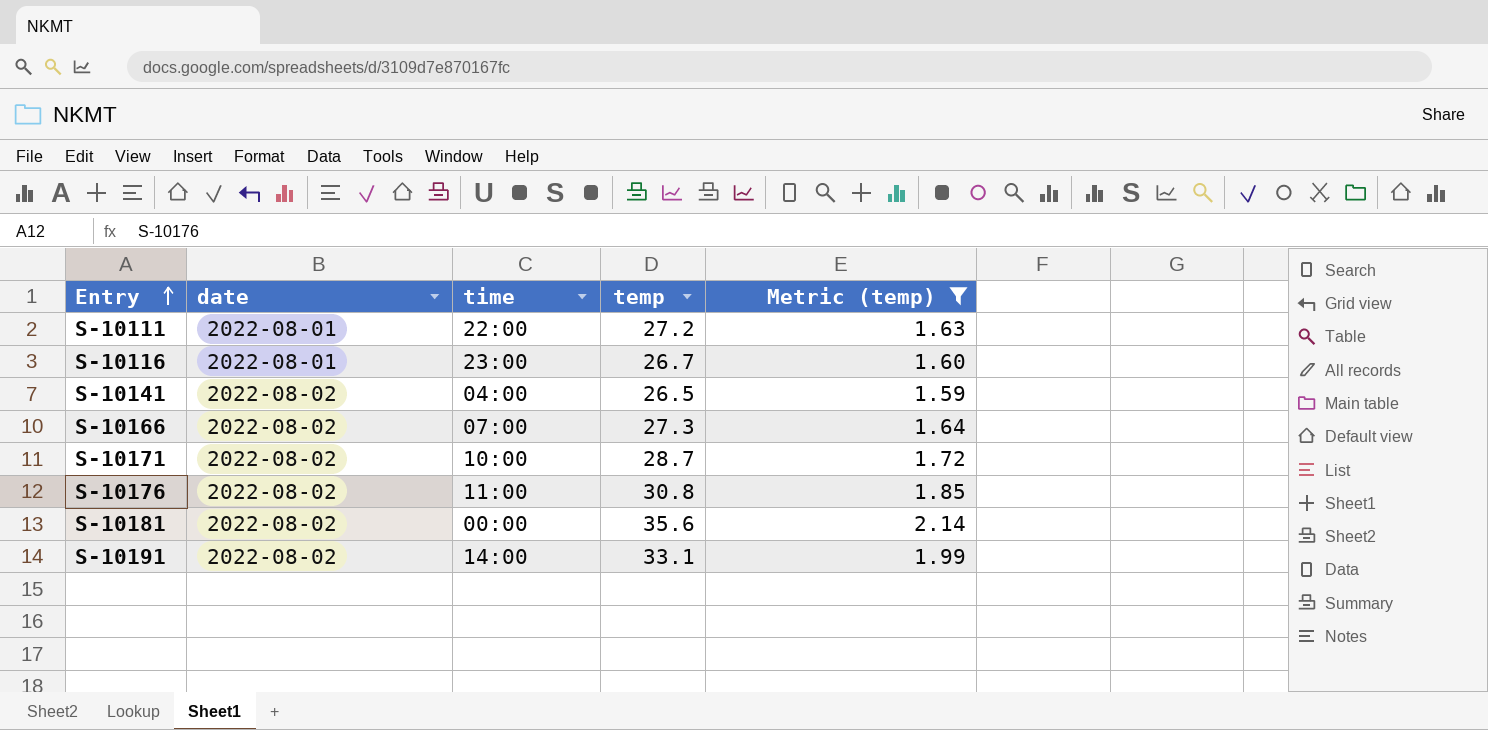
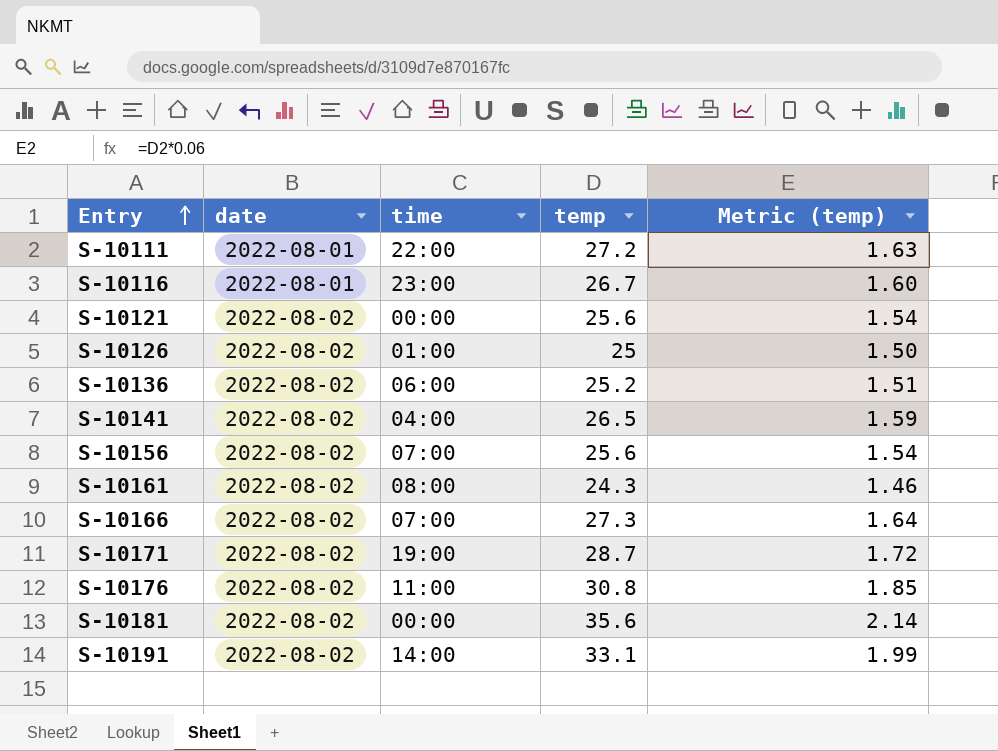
filter: Metric (temp) >= 1.59 -> none
S-10171 | time: 10:00 -> 19:00

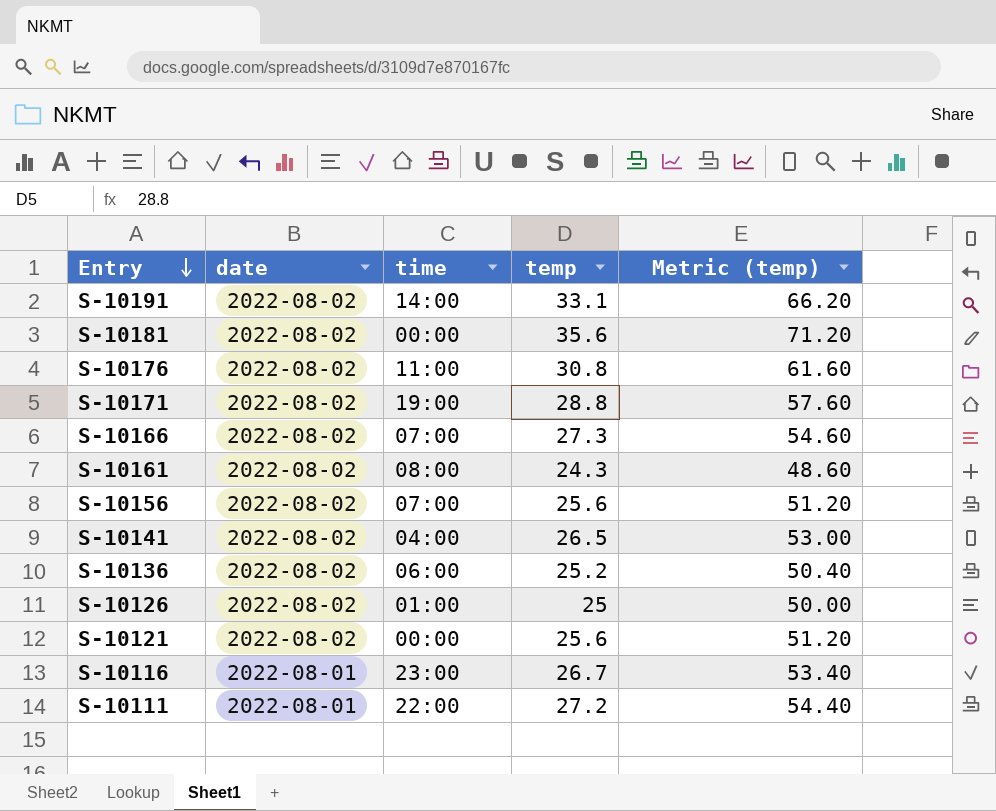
row order: Entry ascending -> Entry descending
column Metric (temp) | formula: [temp] * 0.06 -> [temp] * 2
S-10171 | temp: 28.7 -> 28.8

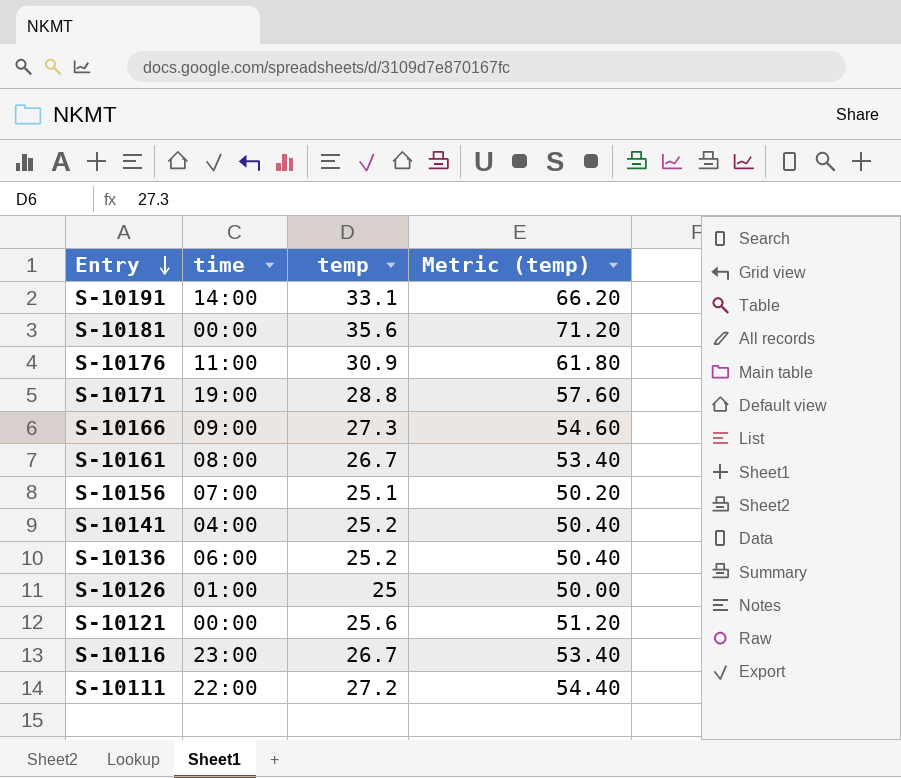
column date | position: 2 -> none
S-10176 | temp: 30.8 -> 30.9
S-10176 | Metric (temp): 61.60 -> 61.80
S-10166 | time: 07:00 -> 09:00
S-10161 | temp: 24.3 -> 26.7
S-10161 | Metric (temp): 48.60 -> 53.40
S-10156 | temp: 25.6 -> 25.1
S-10156 | Metric (temp): 51.20 -> 50.20
S-10141 | temp: 26.5 -> 25.2
S-10141 | Metric (temp): 53.00 -> 50.40

